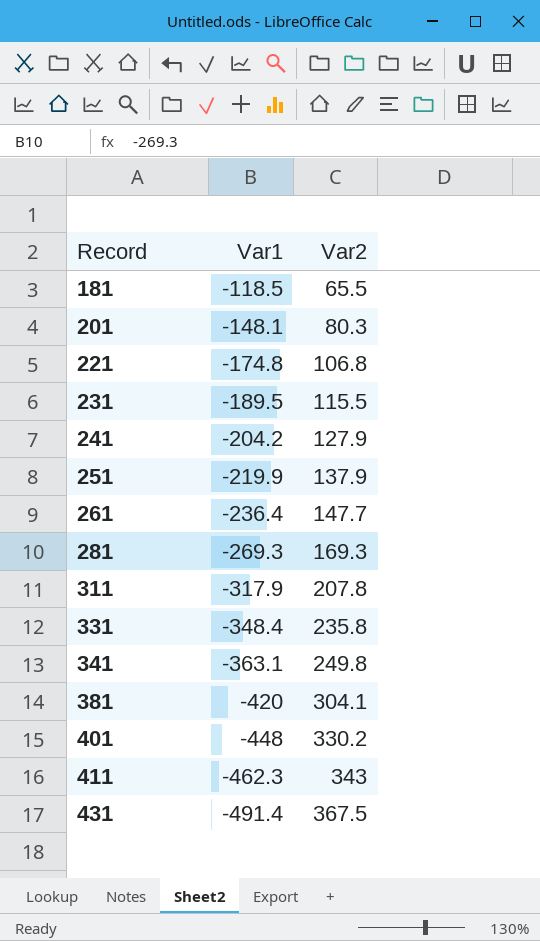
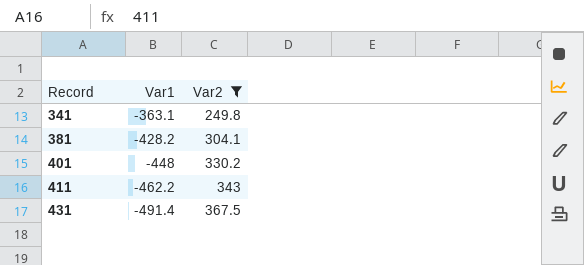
filter: none -> Var2 >= 249.8
381 | Var1: -420 -> -428.2
411 | Var1: -462.3 -> -462.2

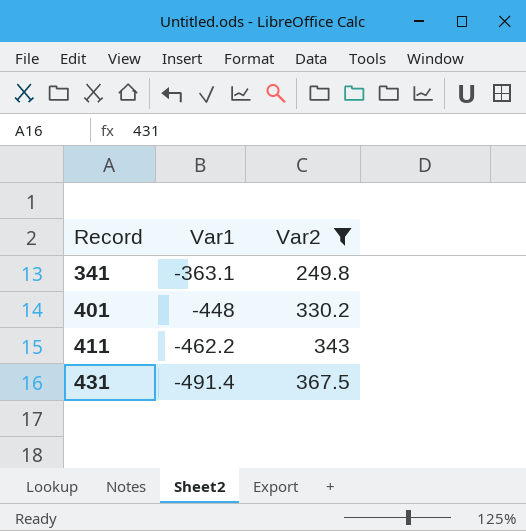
row 381: -428.2 | 304.1 -> none

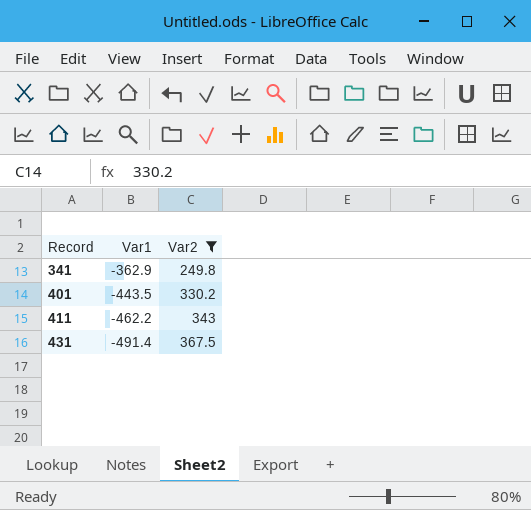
341 | Var1: -363.1 -> -362.9
401 | Var1: -448 -> -443.5

